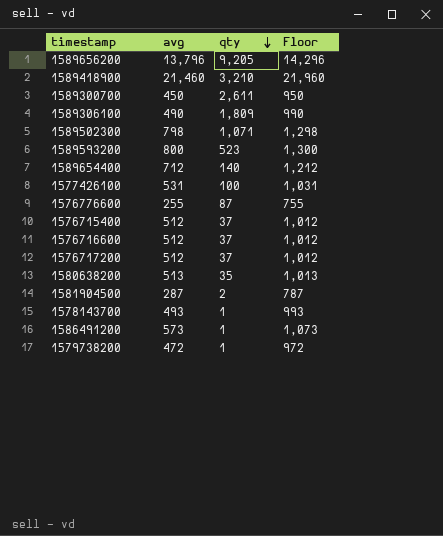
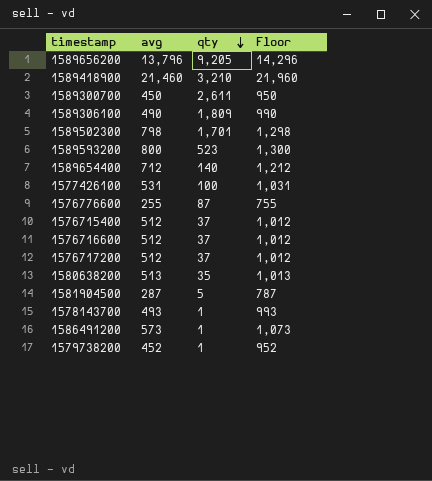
1589502300 | qty: 1,071 -> 1,701
1581904500 | qty: 2 -> 5
1579738200 | avg: 472 -> 452
1579738200 | Floor: 972 -> 952

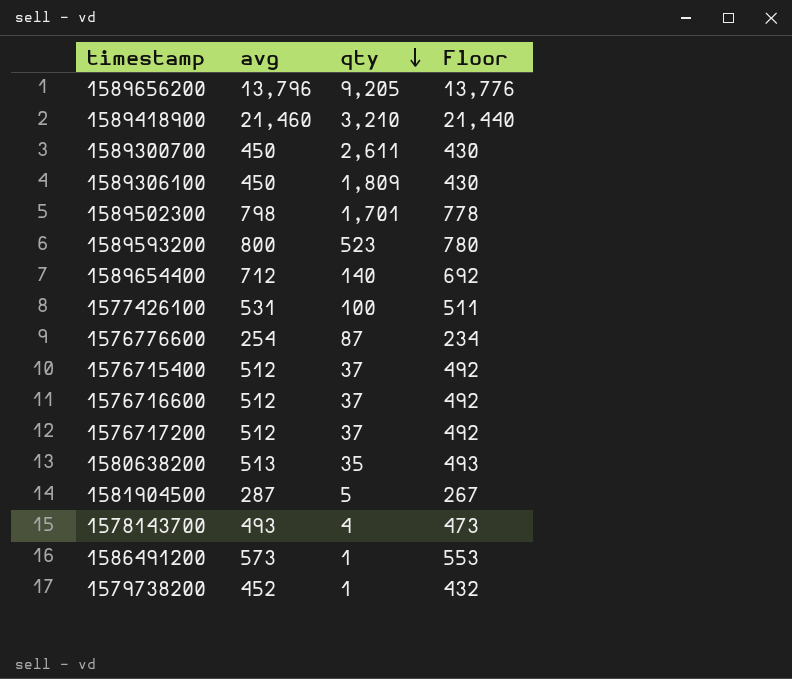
column Floor | formula: [avg] + 500 -> [avg] - 20
1589306100 | avg: 490 -> 450
1576776600 | avg: 255 -> 254
1578143700 | qty: 1 -> 4

